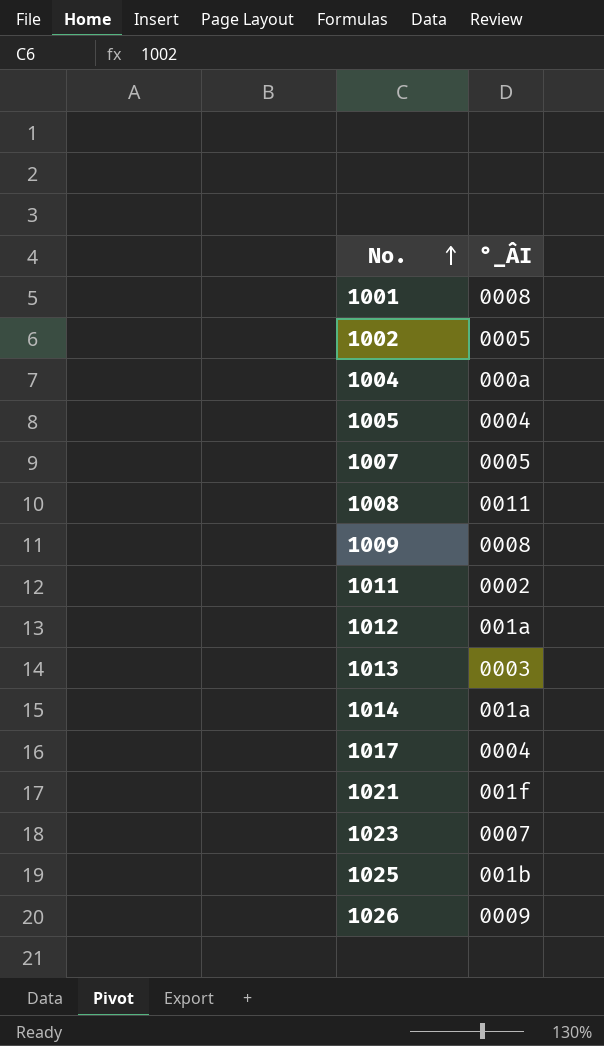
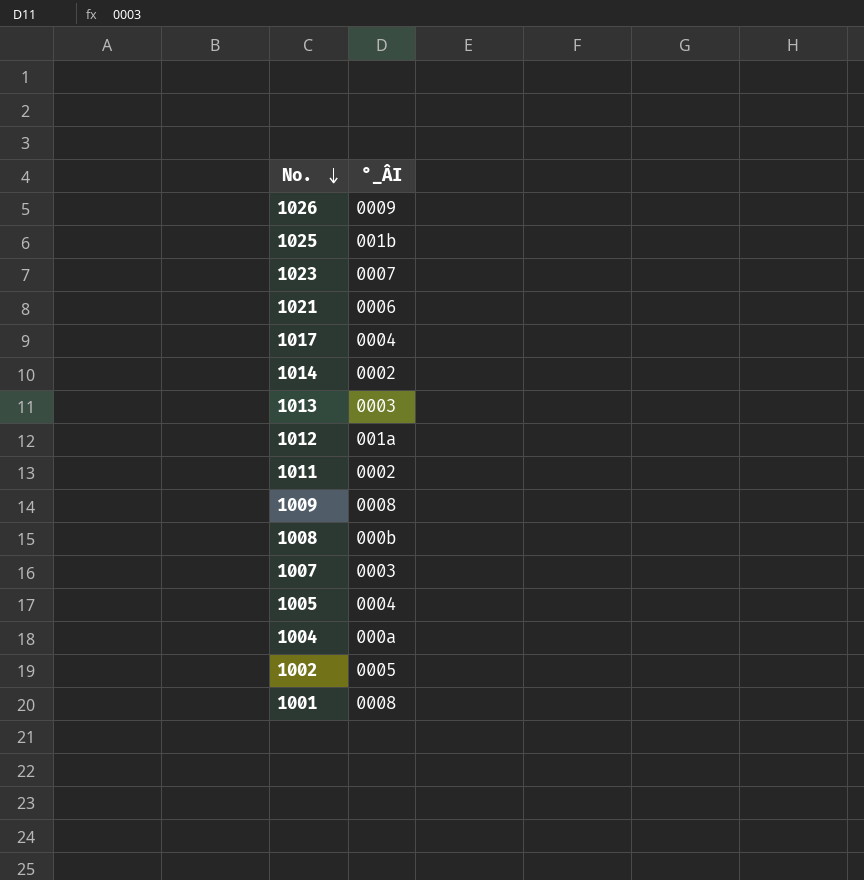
row order: No. ascending -> No. descending
1021 | °_ÂI: 001f -> 0006
1014 | °_ÂI: 001a -> 0002
1008 | °_ÂI: 0011 -> 000b
1007 | °_ÂI: 0005 -> 0003

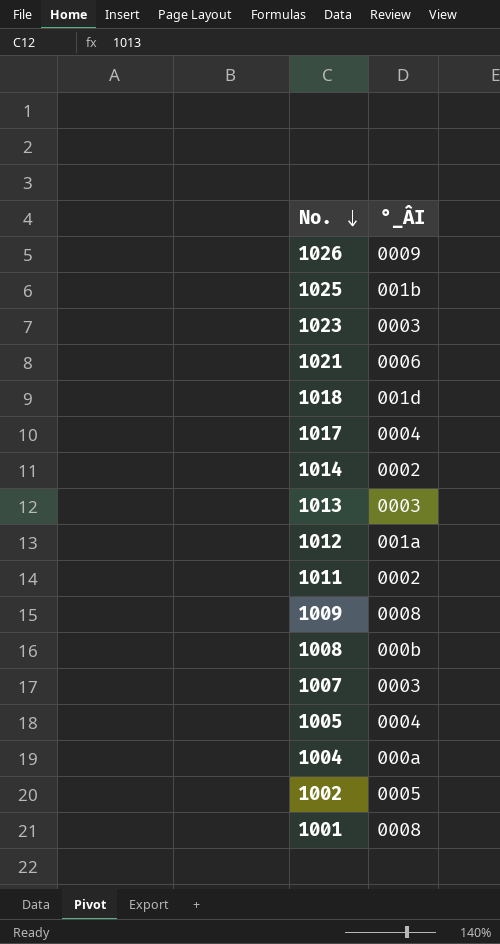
1023 | °_ÂI: 0007 -> 0003
row 1018: none -> 001d

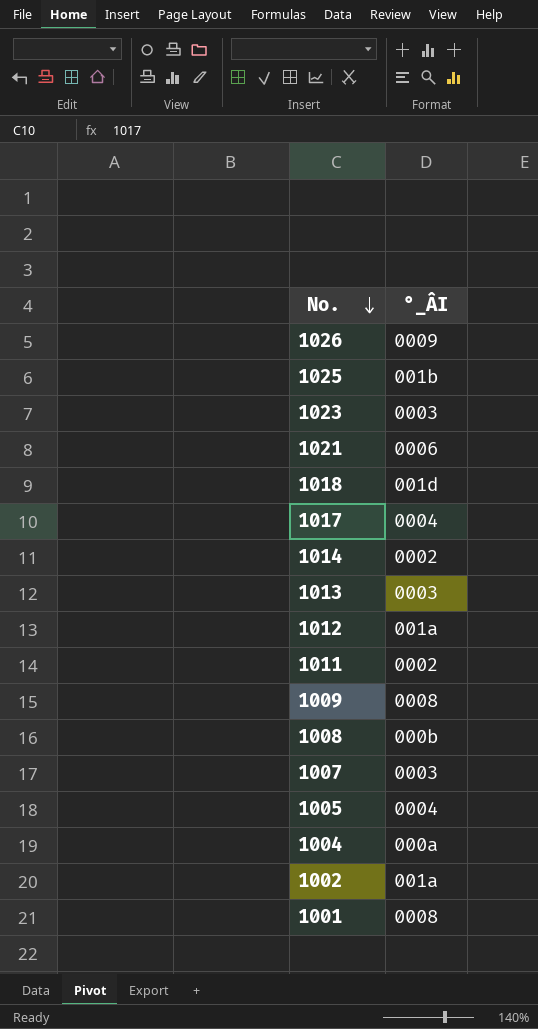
1002 | °_ÂI: 0005 -> 001a

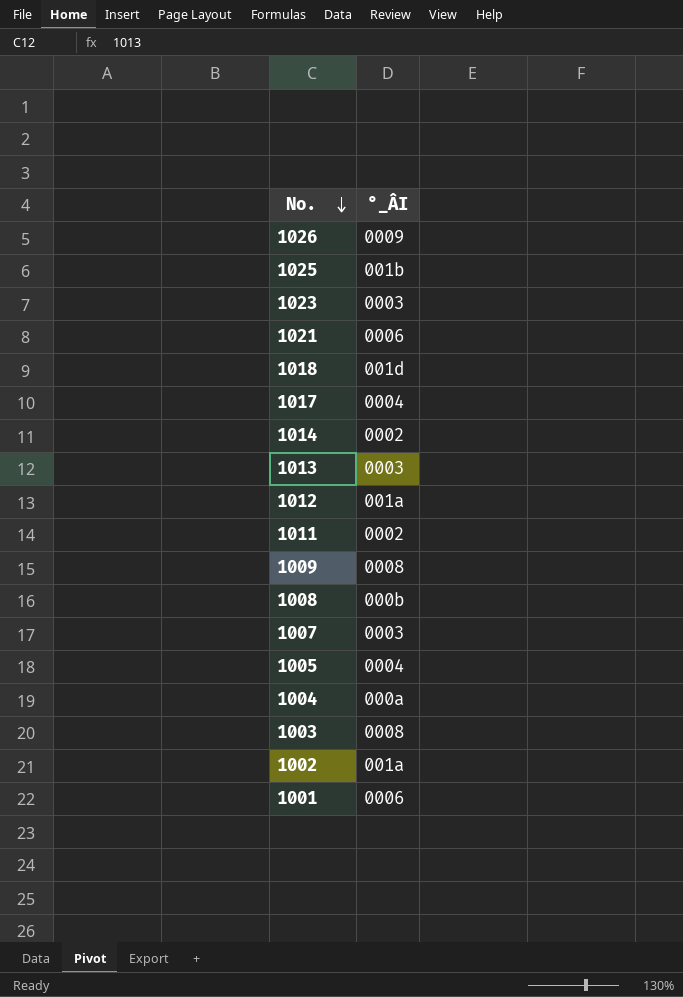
row 1003: none -> 0008
1001 | °_ÂI: 0008 -> 0006

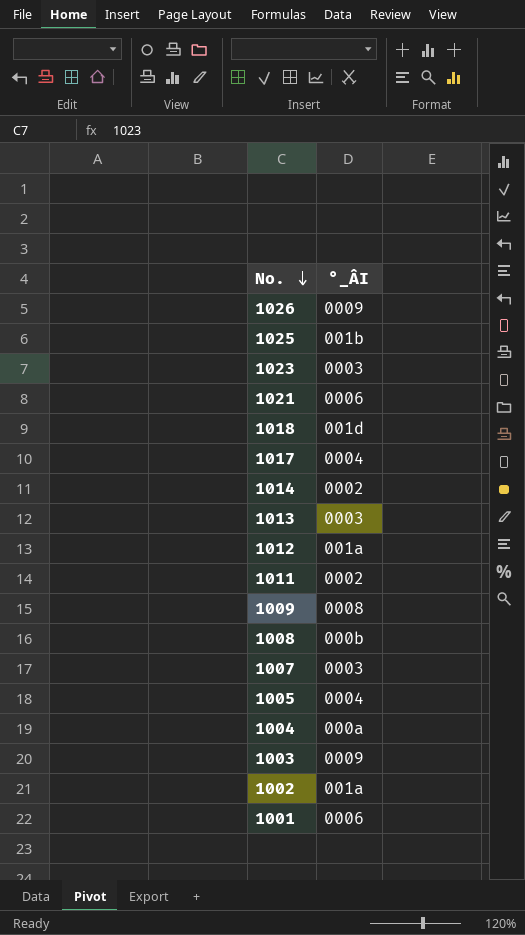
1003 | °_ÂI: 0008 -> 0009

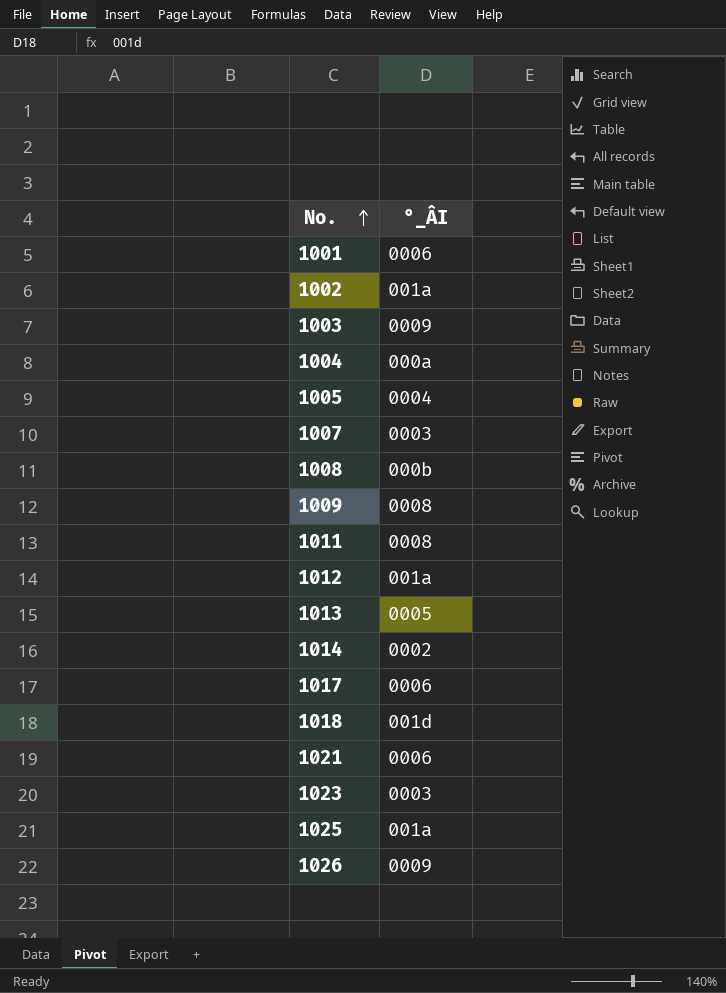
row order: No. descending -> No. ascending
1011 | °_ÂI: 0002 -> 0008
1013 | °_ÂI: 0003 -> 0005
1017 | °_ÂI: 0004 -> 0006
1025 | °_ÂI: 001b -> 001a

